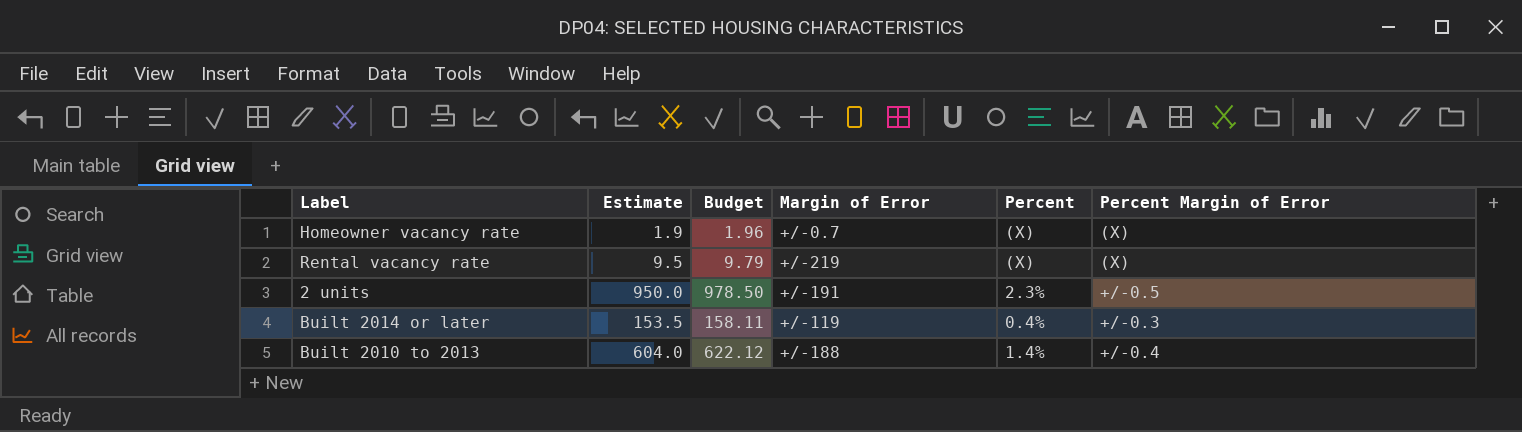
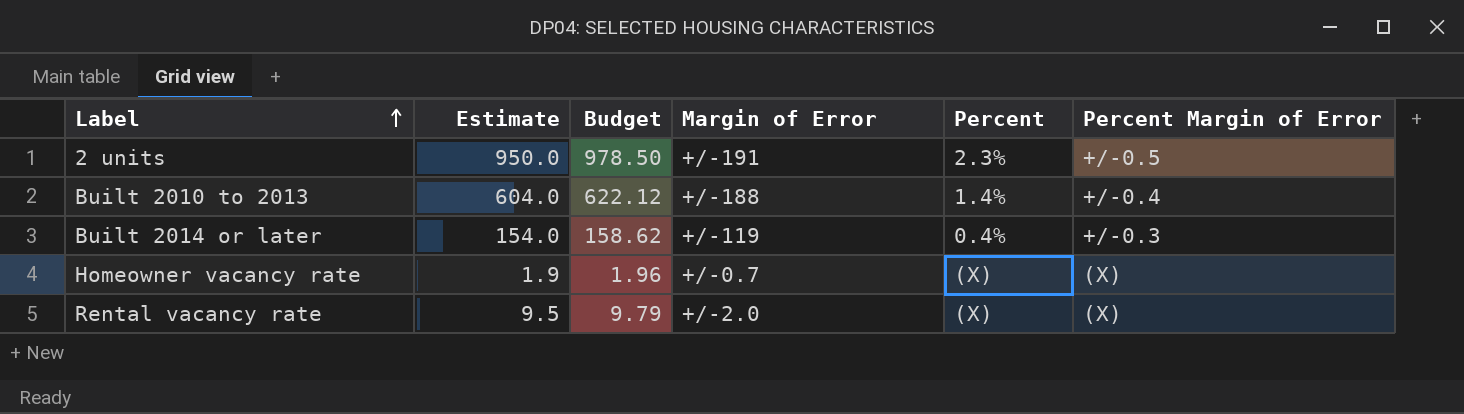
row order: none -> Label ascending
Built 2014 or later | Estimate: 153.5 -> 154.0
Built 2014 or later | Budget: 158.11 -> 158.62
Rental vacancy rate | Margin of Error: +/-219 -> +/-2.0

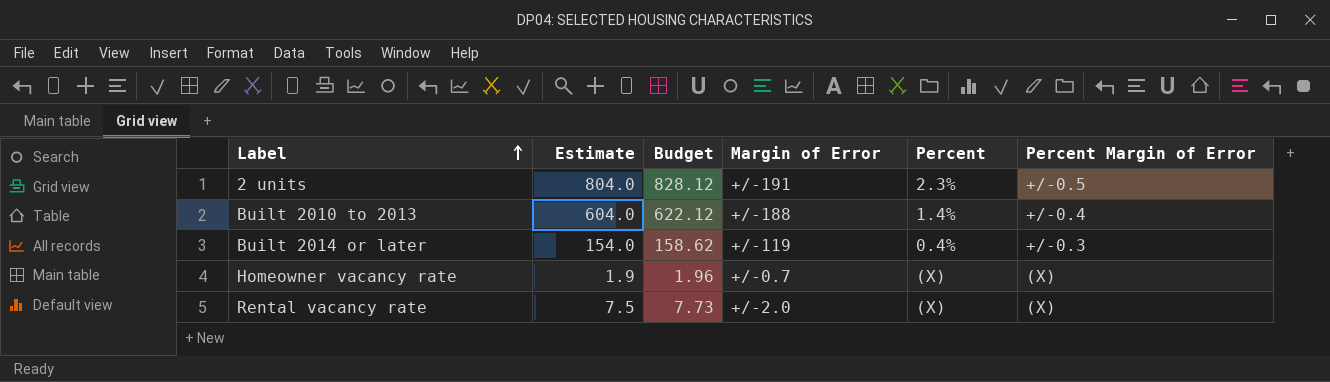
2 units | Estimate: 950.0 -> 804.0
2 units | Budget: 978.50 -> 828.12
Rental vacancy rate | Estimate: 9.5 -> 7.5
Rental vacancy rate | Budget: 9.79 -> 7.73

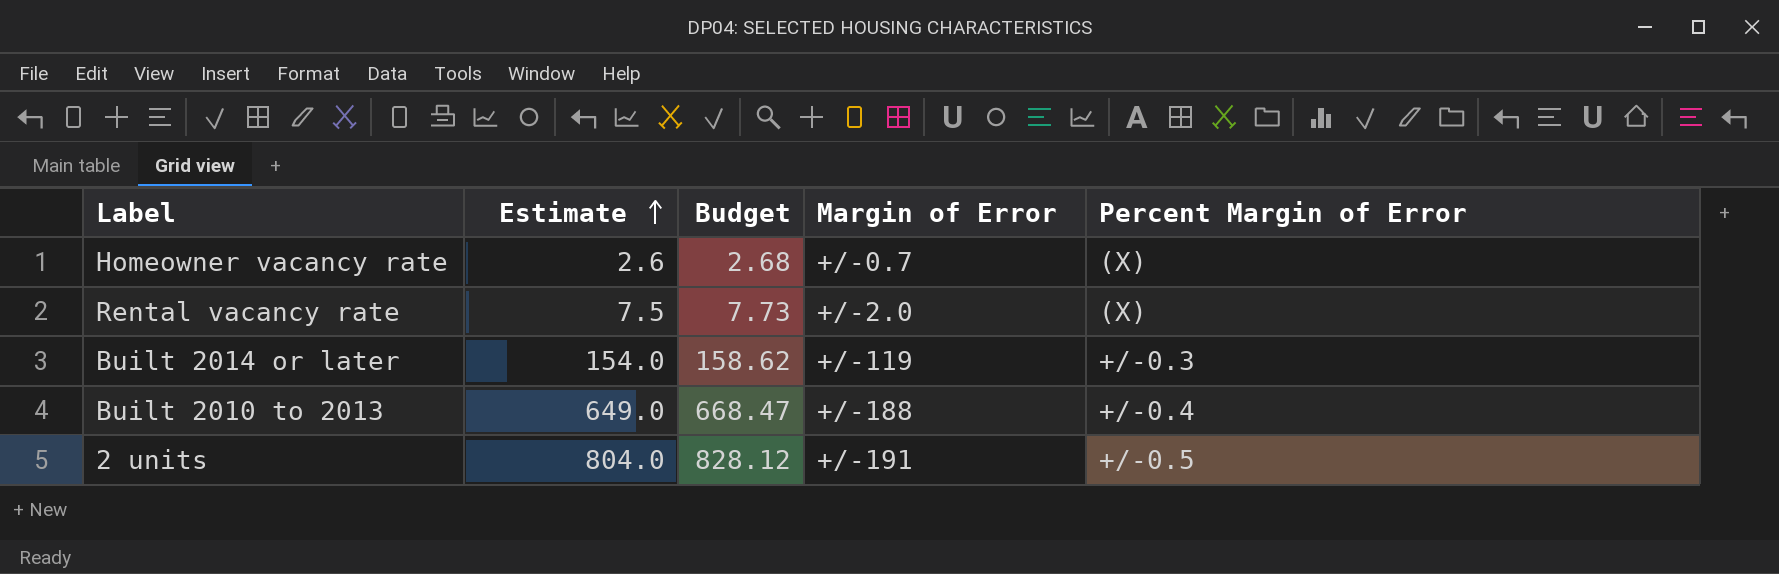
row order: Label ascending -> Estimate ascending
column Percent | position: 5 -> none
Homeowner vacancy rate | Estimate: 1.9 -> 2.6
Homeowner vacancy rate | Budget: 1.96 -> 2.68
Built 2010 to 2013 | Estimate: 604.0 -> 649.0
Built 2010 to 2013 | Budget: 622.12 -> 668.47

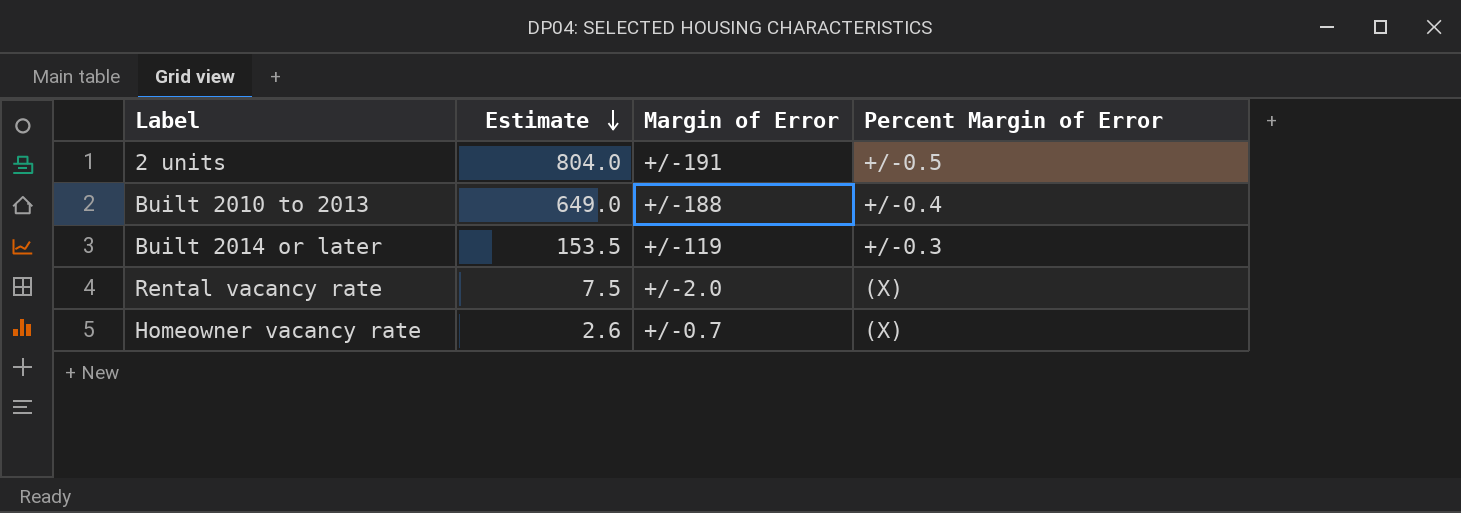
row order: Estimate ascending -> Estimate descending
column Budget | formula: [Estimate] * 1.03 -> none
Built 2014 or later | Estimate: 154.0 -> 153.5

